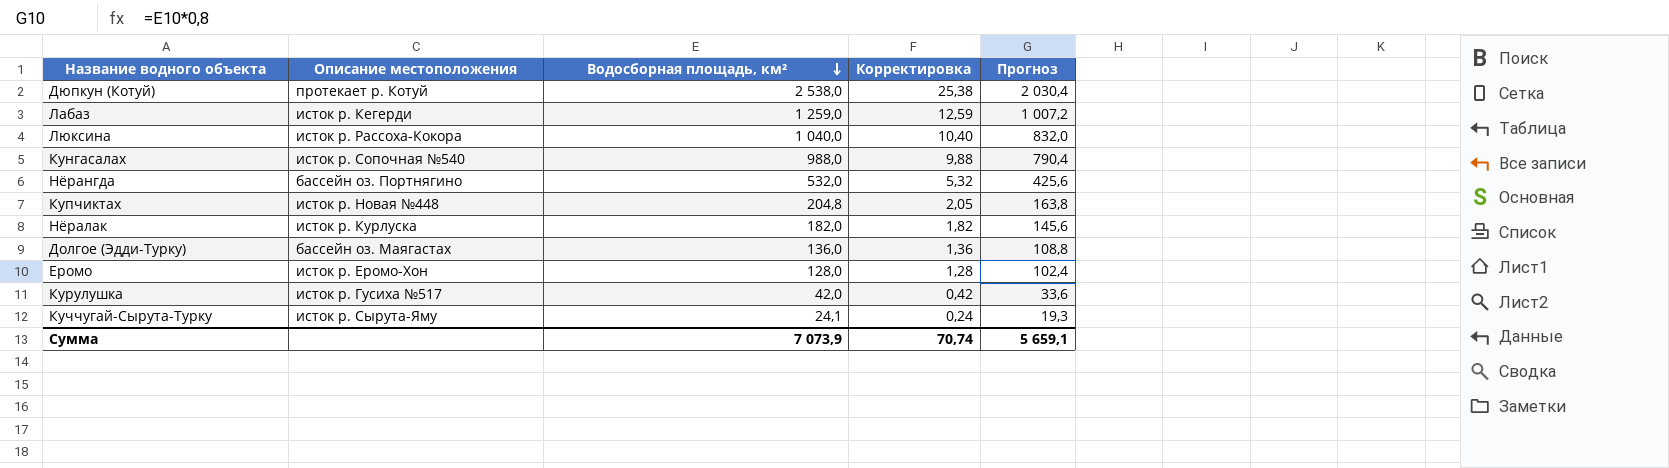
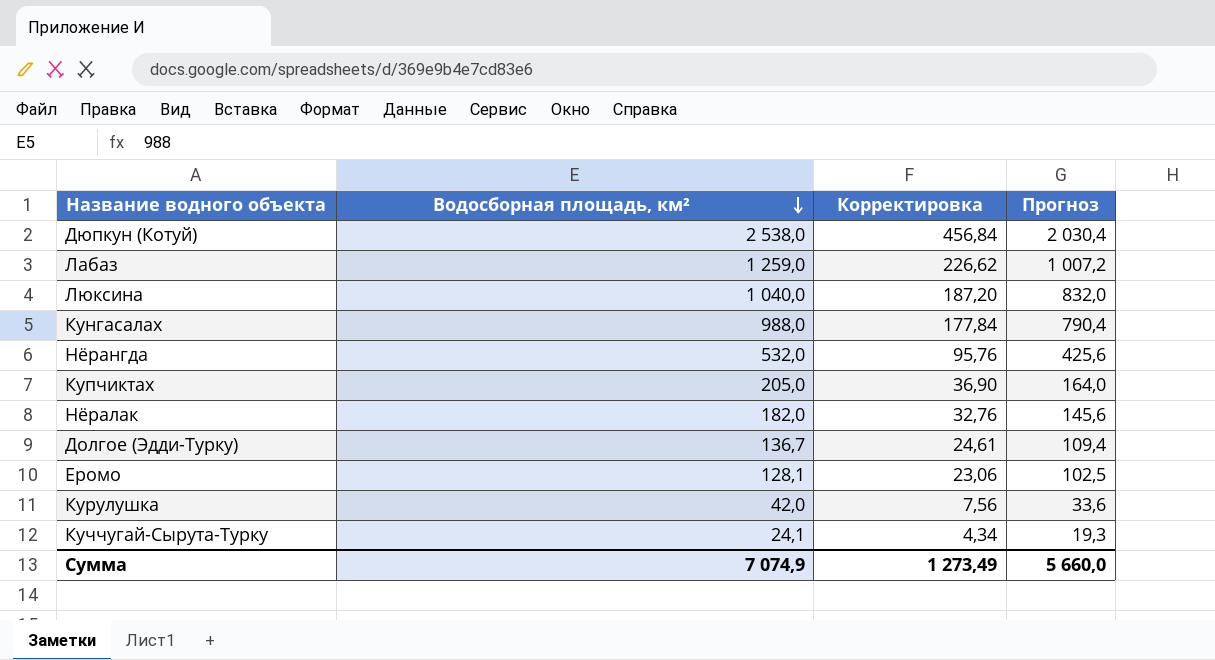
column Описание местоположения | position: 2 -> none
column Корректировка | formula: [Водосборная площадь, км²] * 0,01 -> [Водосборная площадь, км²] * 0,18
Купчиктах | Водосборная площадь, км²: 204,8 -> 205,0
Купчиктах | Прогноз: 163,8 -> 164,0
Долгое (Эдди-Турку) | Водосборная площадь, км²: 136,0 -> 136,7
Долгое (Эдди-Турку) | Прогноз: 108,8 -> 109,4
Еромо | Водосборная площадь, км²: 128,0 -> 128,1
Еромо | Прогноз: 102,4 -> 102,5
Сумма | Водосборная площадь, км²: 7 073,9 -> 7 074,9
Сумма | Корректировка: 70,74 -> 1 273,49
Сумма | Прогноз: 5 659,1 -> 5 660,0

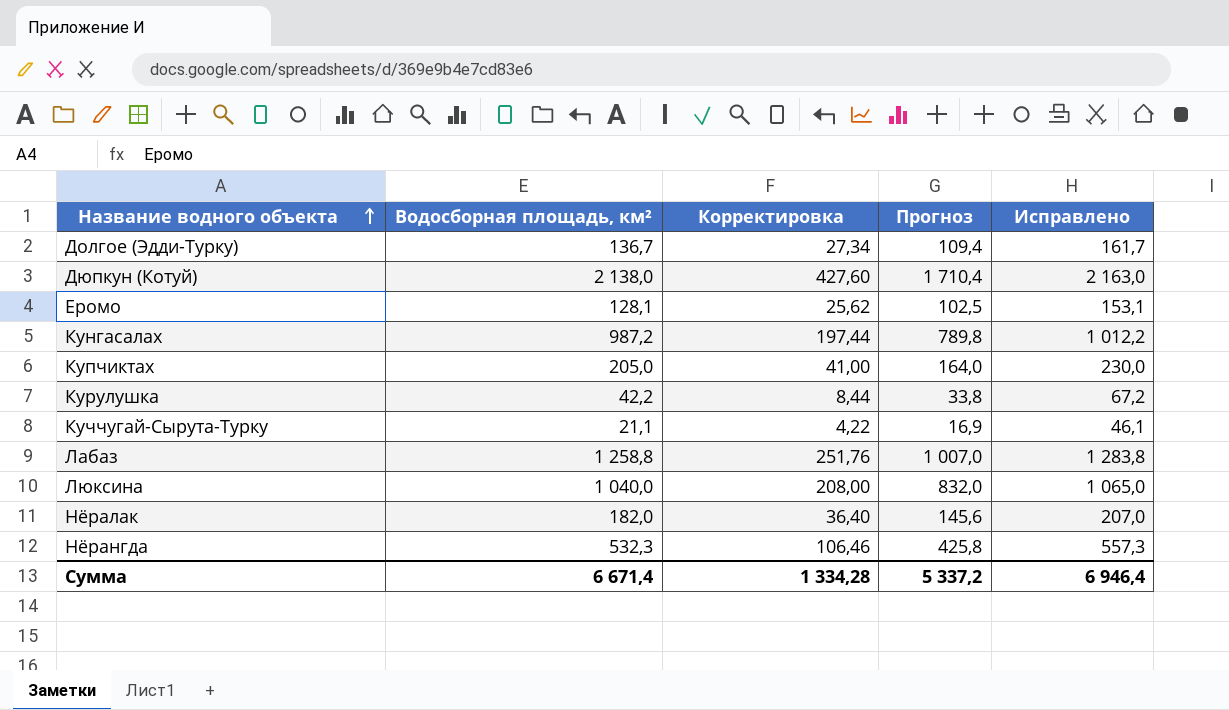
row order: Водосборная площадь, км² descending -> Название водного объекта ascending
column Корректировка | formula: [Водосборная площадь, км²] * 0,18 -> [Водосборная площадь, км²] * 0,2
column Исправлено | formula: none -> [Водосборная площадь, км²] + 25
Дюпкун (Котуй) | Водосборная площадь, км²: 2 538,0 -> 2 138,0
Дюпкун (Котуй) | Прогноз: 2 030,4 -> 1 710,4
Кунгасалах | Водосборная площадь, км²: 988,0 -> 987,2
Кунгасалах | Прогноз: 790,4 -> 789,8
Курулушка | Водосборная площадь, км²: 42,0 -> 42,2
Курулушка | Прогноз: 33,6 -> 33,8
Куччугай-Сырута-Турку | Водосборная площадь, км²: 24,1 -> 21,1
Куччугай-Сырута-Турку | Прогноз: 19,3 -> 16,9
Лабаз | Водосборная площадь, км²: 1 259,0 -> 1 258,8
Лабаз | Прогноз: 1 007,2 -> 1 007,0
Нёрангда | Водосборная площадь, км²: 532,0 -> 532,3
Нёрангда | Прогноз: 425,6 -> 425,8
Сумма | Водосборная площадь, км²: 7 074,9 -> 6 671,4
Сумма | Корректировка: 1 273,49 -> 1 334,28
Сумма | Прогноз: 5 660,0 -> 5 337,2

